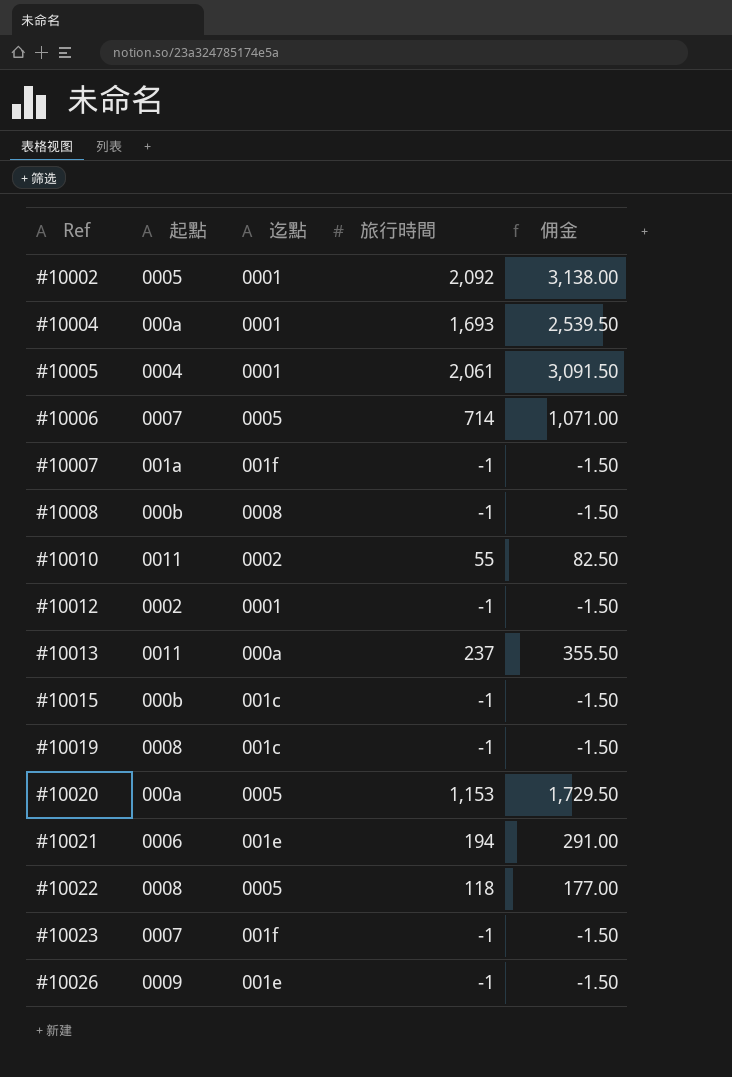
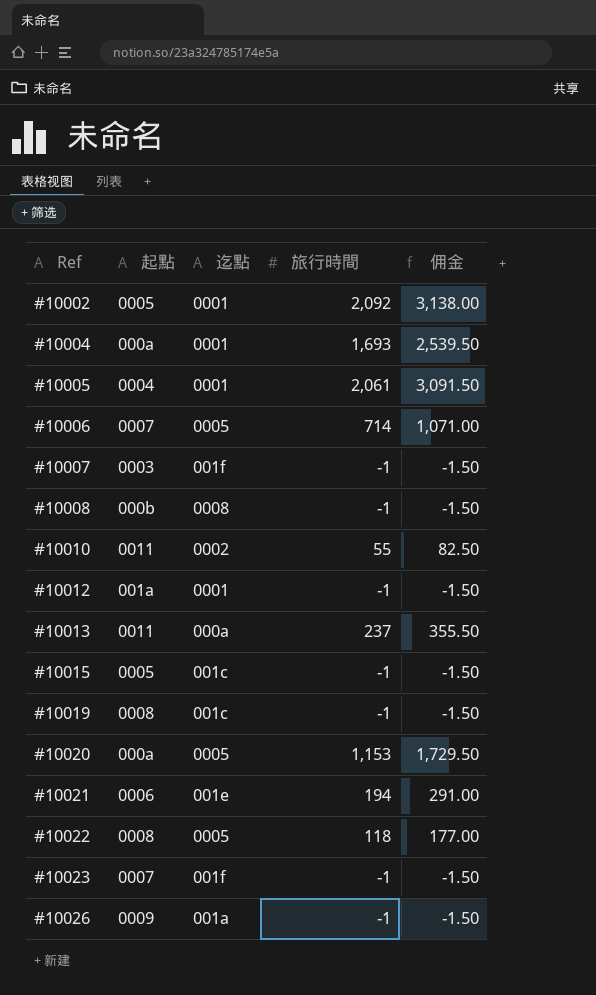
#10007 | 起點: 001a -> 0003
#10012 | 起點: 0002 -> 001a
#10015 | 起點: 000b -> 0005
#10026 | 迄點: 001e -> 001a

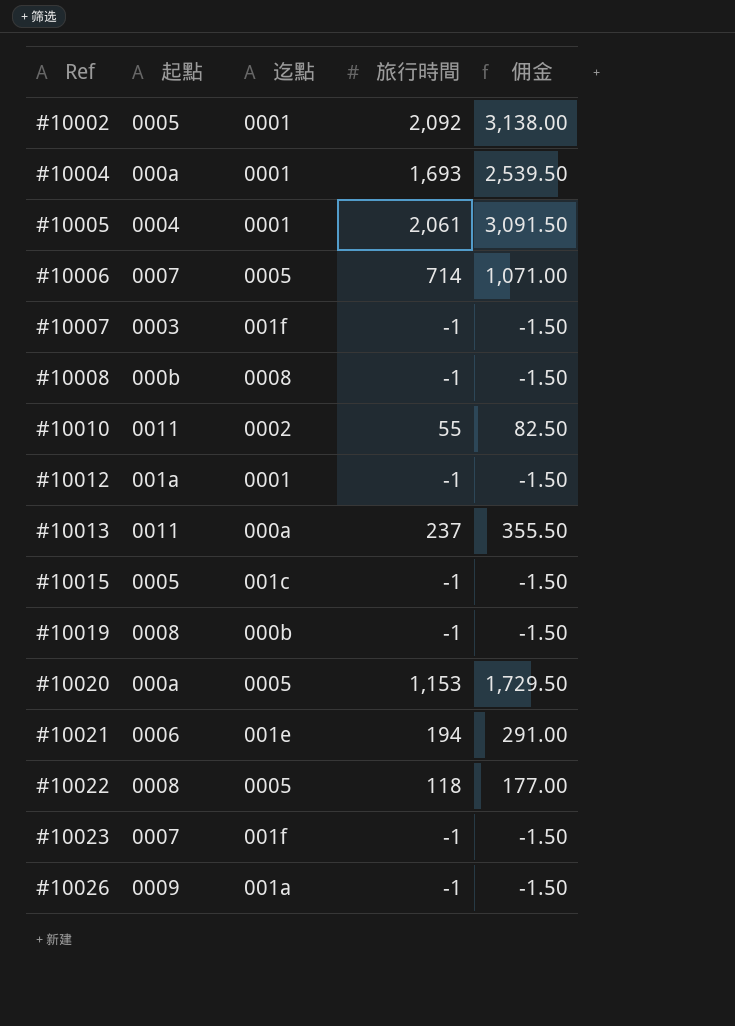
#10019 | 迄點: 001c -> 000b

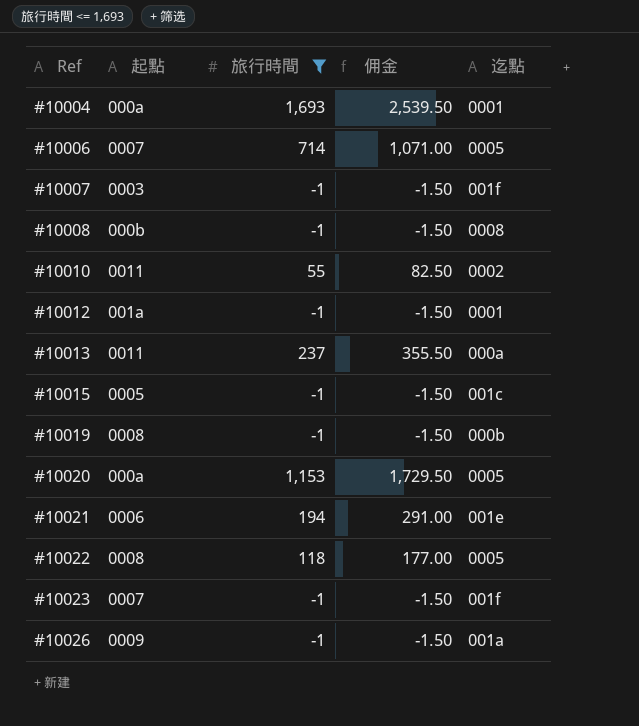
filter: none -> 旅行時間 <= 1,693
column 迄點 | position: 3 -> 5

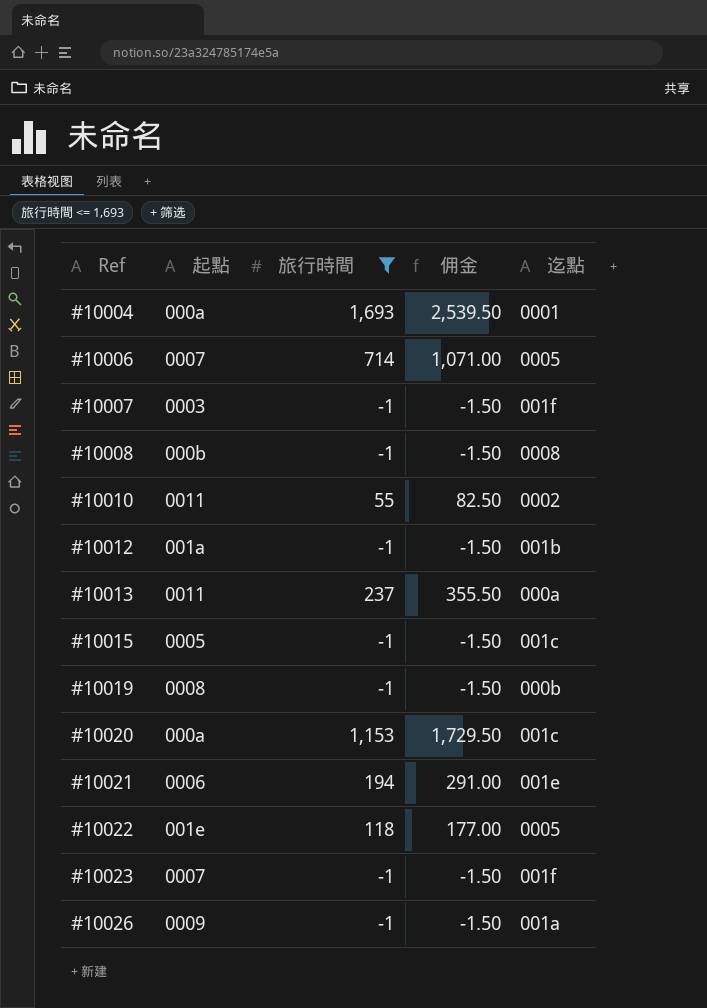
#10012 | 迄點: 0001 -> 001b
#10020 | 迄點: 0005 -> 001c
#10022 | 起點: 0008 -> 001e

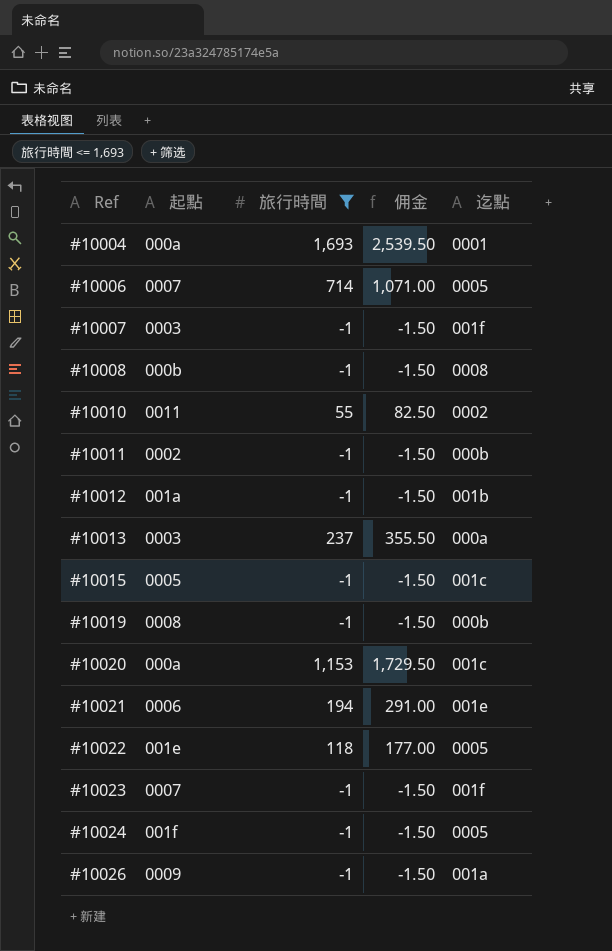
row #10011: none -> 0002 | -1 | -1.50 | 000b
#10013 | 起點: 0011 -> 0003
row #10024: none -> 001f | -1 | -1.50 | 0005

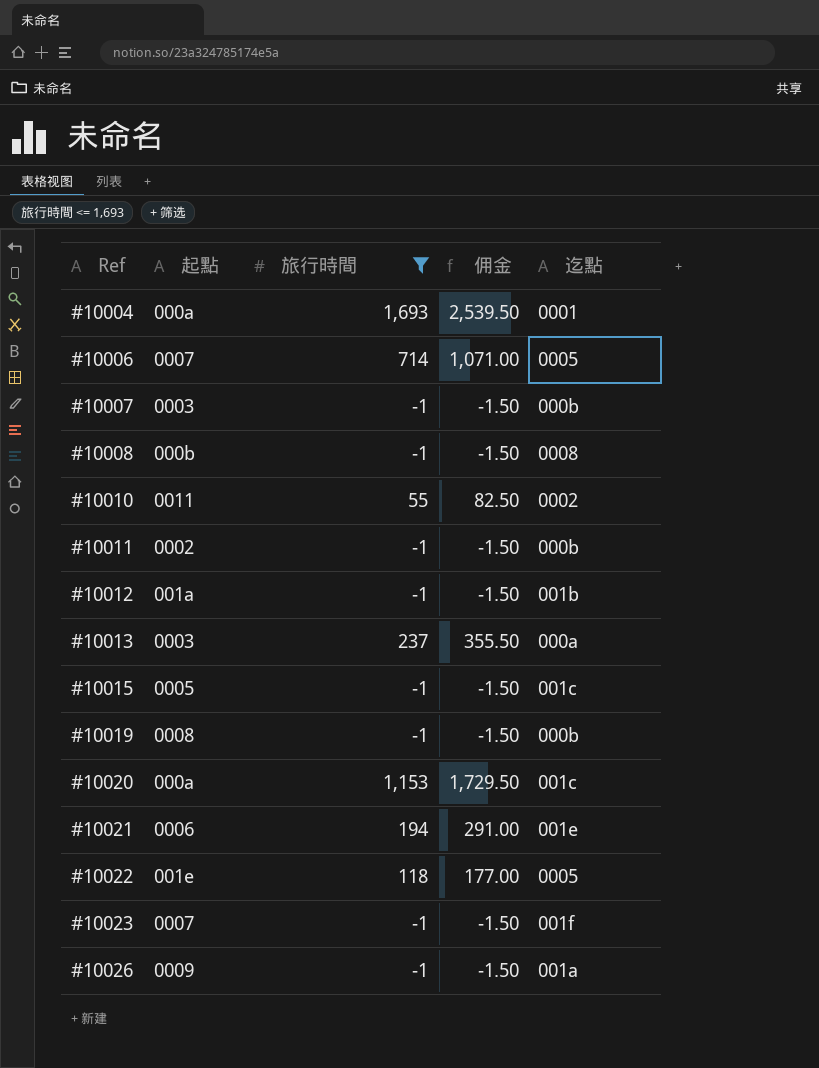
row #10024: 001f | -1 | -1.50 | 0005 -> none
#10007 | 迄點: 001f -> 000b

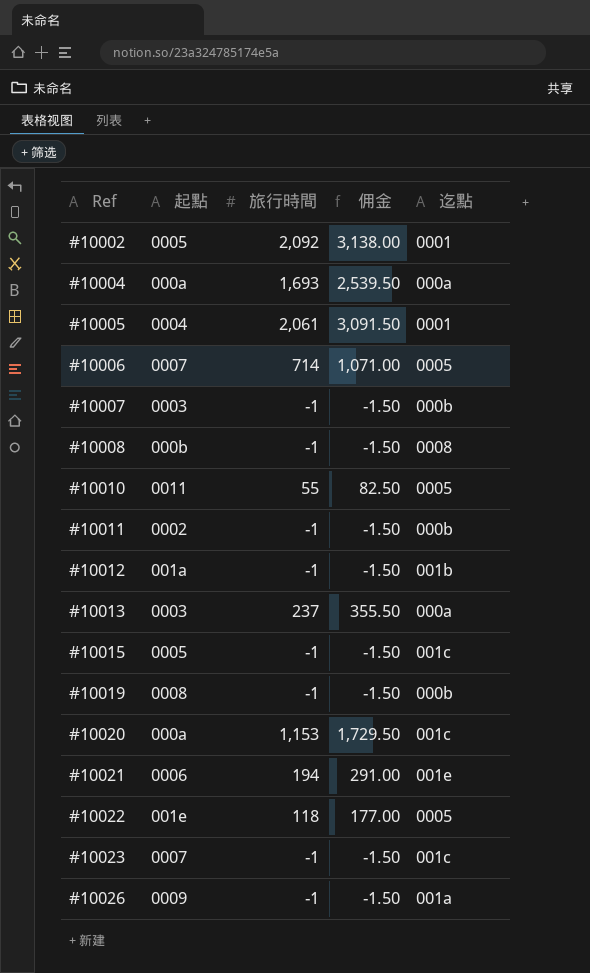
filter: 旅行時間 <= 1,693 -> none
#10004 | 迄點: 0001 -> 000a
#10010 | 迄點: 0002 -> 0005
#10023 | 迄點: 001f -> 001c

